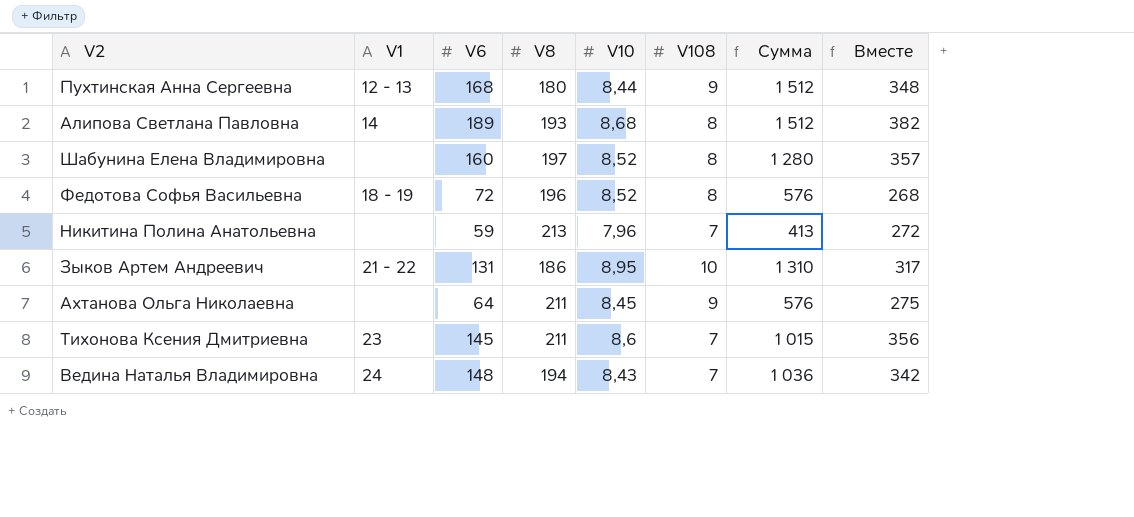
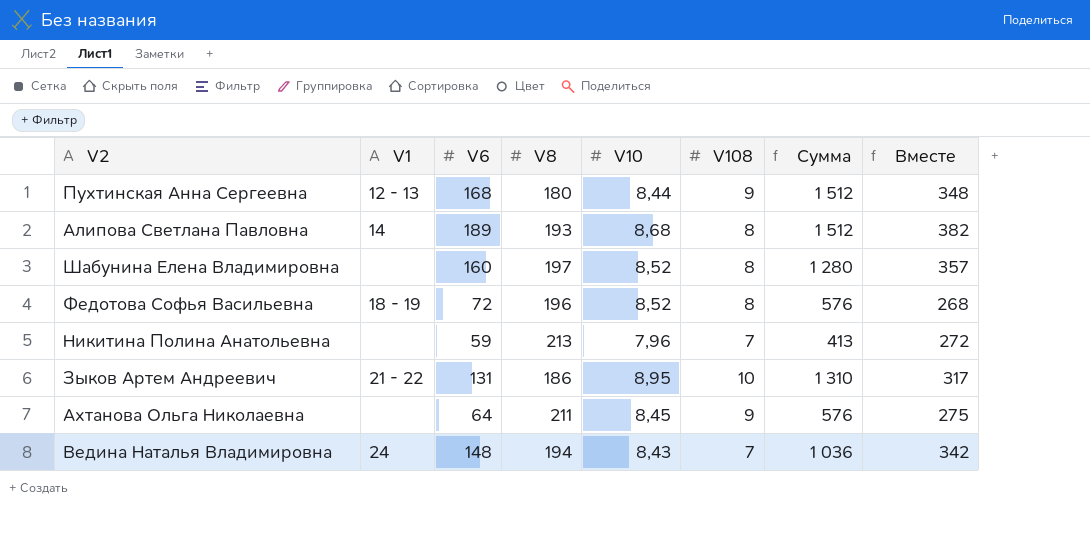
row Тихонова Ксения Дмитриевна: 23 | 145 | 211 | 8,6 | 7 | 1 015 | 356 -> none

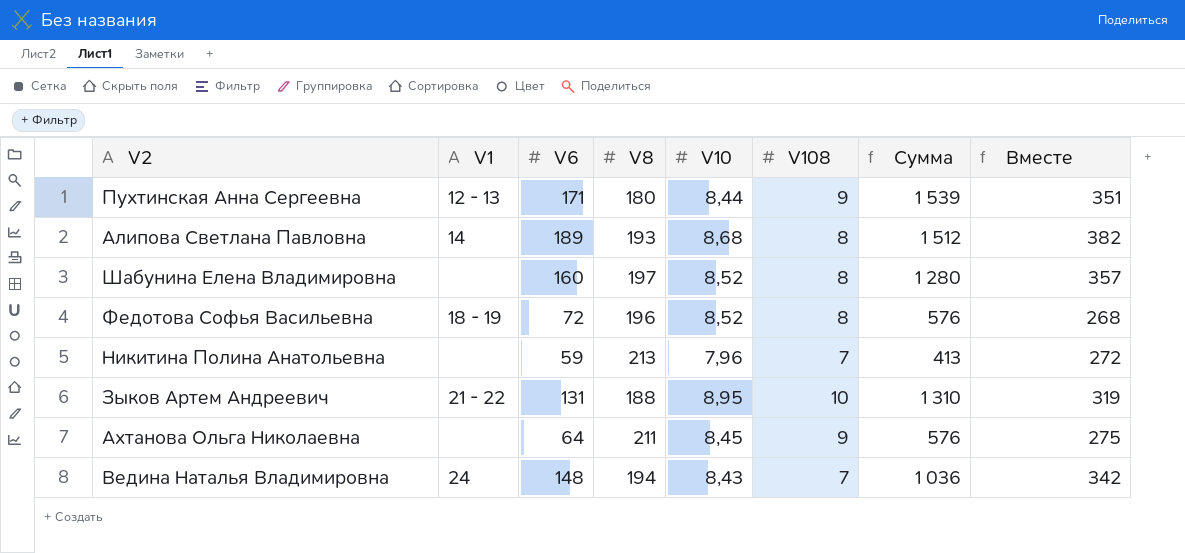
Пухтинская Анна Сергеевна | V6: 168 -> 171
Пухтинская Анна Сергеевна | Сумма: 1 512 -> 1 539
Пухтинская Анна Сергеевна | Вместе: 348 -> 351
Зыков Артем Андреевич | V8: 186 -> 188
Зыков Артем Андреевич | Вместе: 317 -> 319

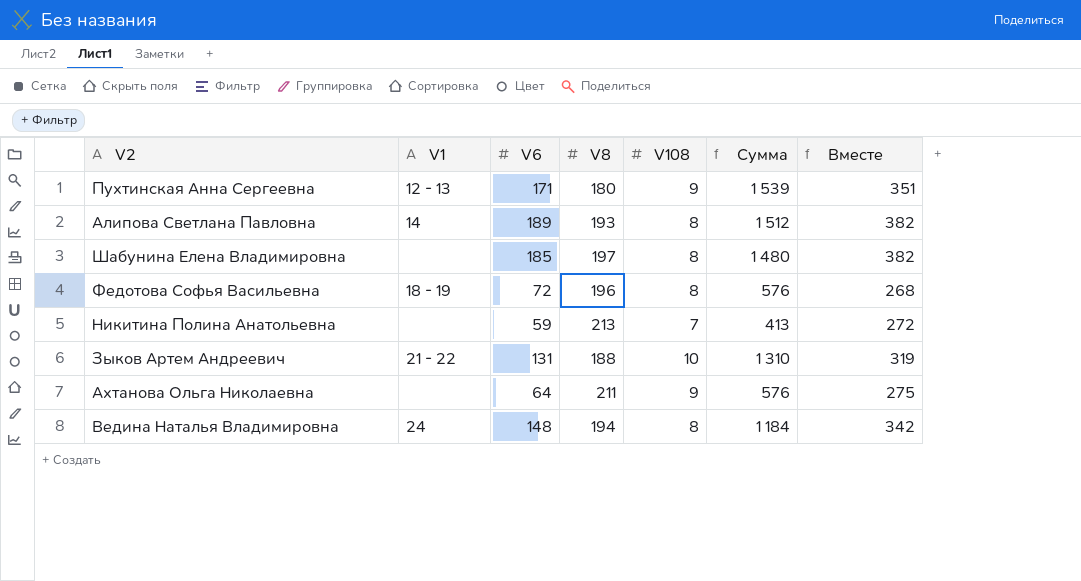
column V10 | position: 5 -> none
Шабунина Елена Владимировна | V6: 160 -> 185
Шабунина Елена Владимировна | Сумма: 1 280 -> 1 480
Шабунина Елена Владимировна | Вместе: 357 -> 382
Ведина Наталья Владимировна | V108: 7 -> 8
Ведина Наталья Владимировна | Сумма: 1 036 -> 1 184

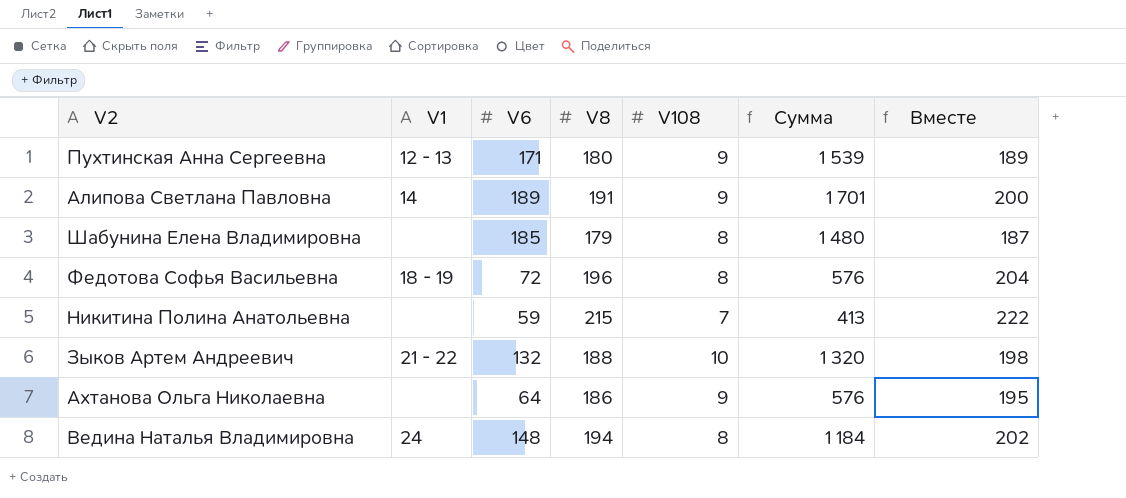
column Вместе | formula: [V6] + [V8] -> [V8] + [V108]
Алипова Светлана Павловна | V8: 193 -> 191
Алипова Светлана Павловна | V108: 8 -> 9
Алипова Светлана Павловна | Сумма: 1 512 -> 1 701
Шабунина Елена Владимировна | V8: 197 -> 179
Никитина Полина Анатольевна | V8: 213 -> 215
Зыков Артем Андреевич | V6: 131 -> 132
Зыков Артем Андреевич | Сумма: 1 310 -> 1 320
Ахтанова Ольга Николаевна | V8: 211 -> 186

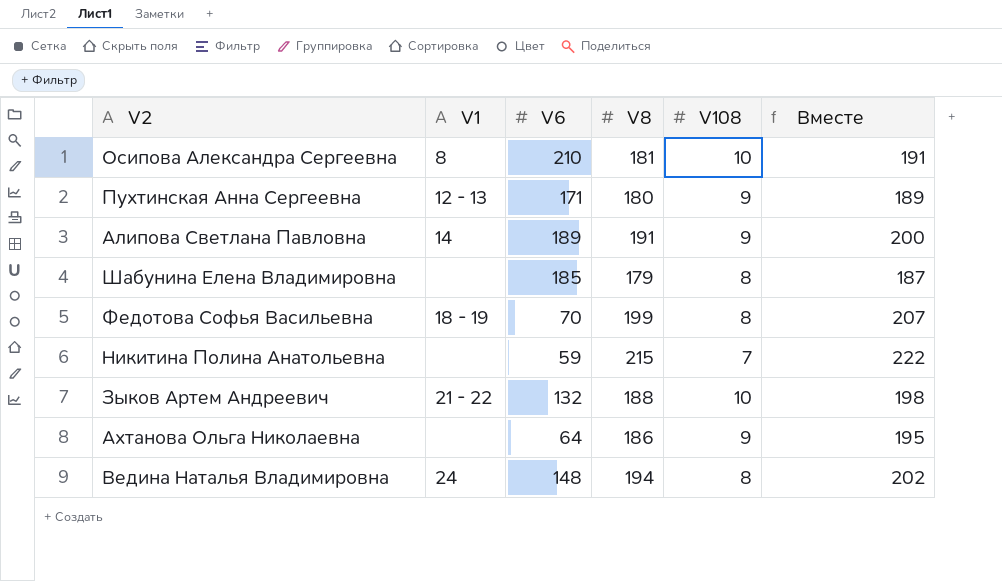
column Сумма | formula: [V6] * [V108] -> none
row Осипова Александра Сергеевна: none -> 8 | 210 | 181 | 10 | 191
Федотова Софья Васильевна | V6: 72 -> 70
Федотова Софья Васильевна | V8: 196 -> 199
Федотова Софья Васильевна | Вместе: 204 -> 207

